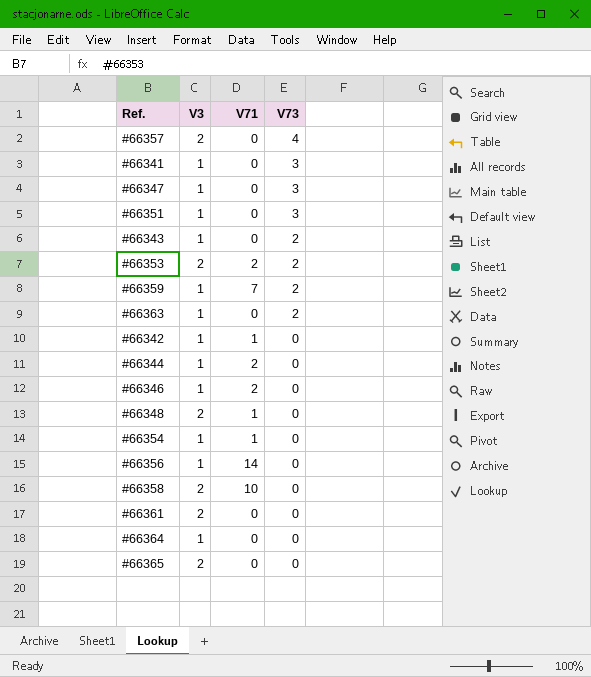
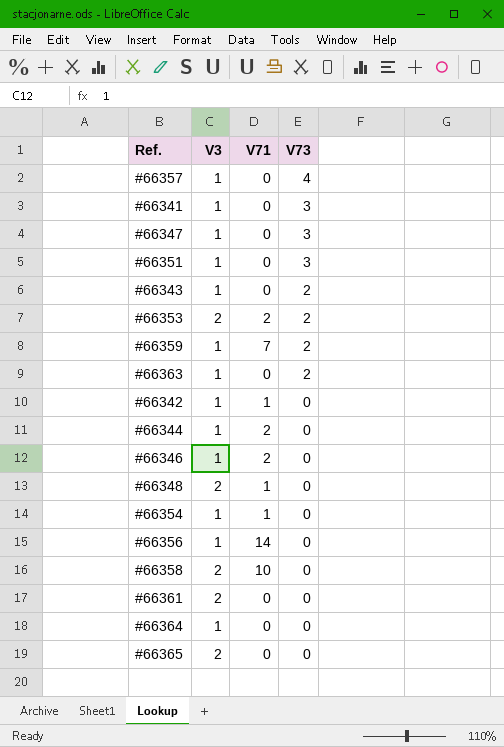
#66357 | V3: 2 -> 1

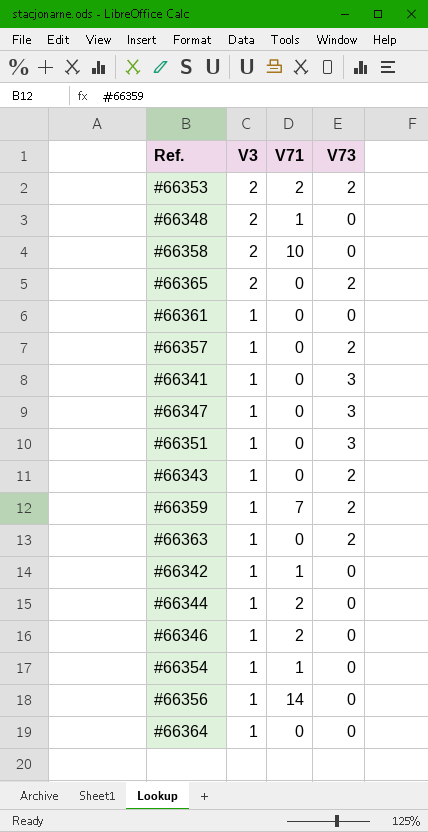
row order: V73 descending -> V3 descending
#66365 | V73: 0 -> 2
#66361 | V3: 2 -> 1
#66357 | V73: 4 -> 2

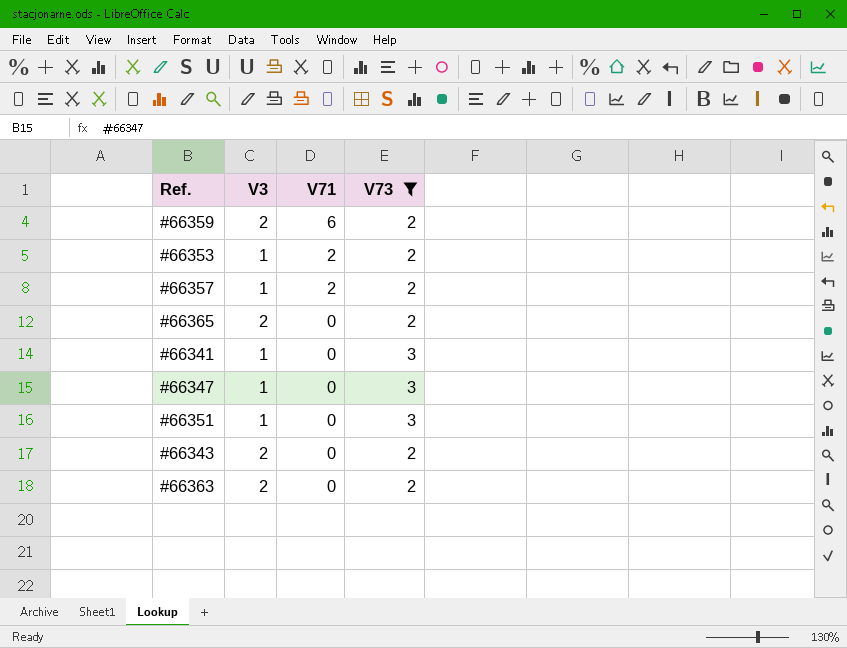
filter: none -> V73 != 0
row order: V3 descending -> V71 descending
#66359 | V3: 1 -> 2
#66359 | V71: 7 -> 6
#66353 | V3: 2 -> 1
#66357 | V71: 0 -> 2
#66343 | V3: 1 -> 2
#66363 | V3: 1 -> 2

